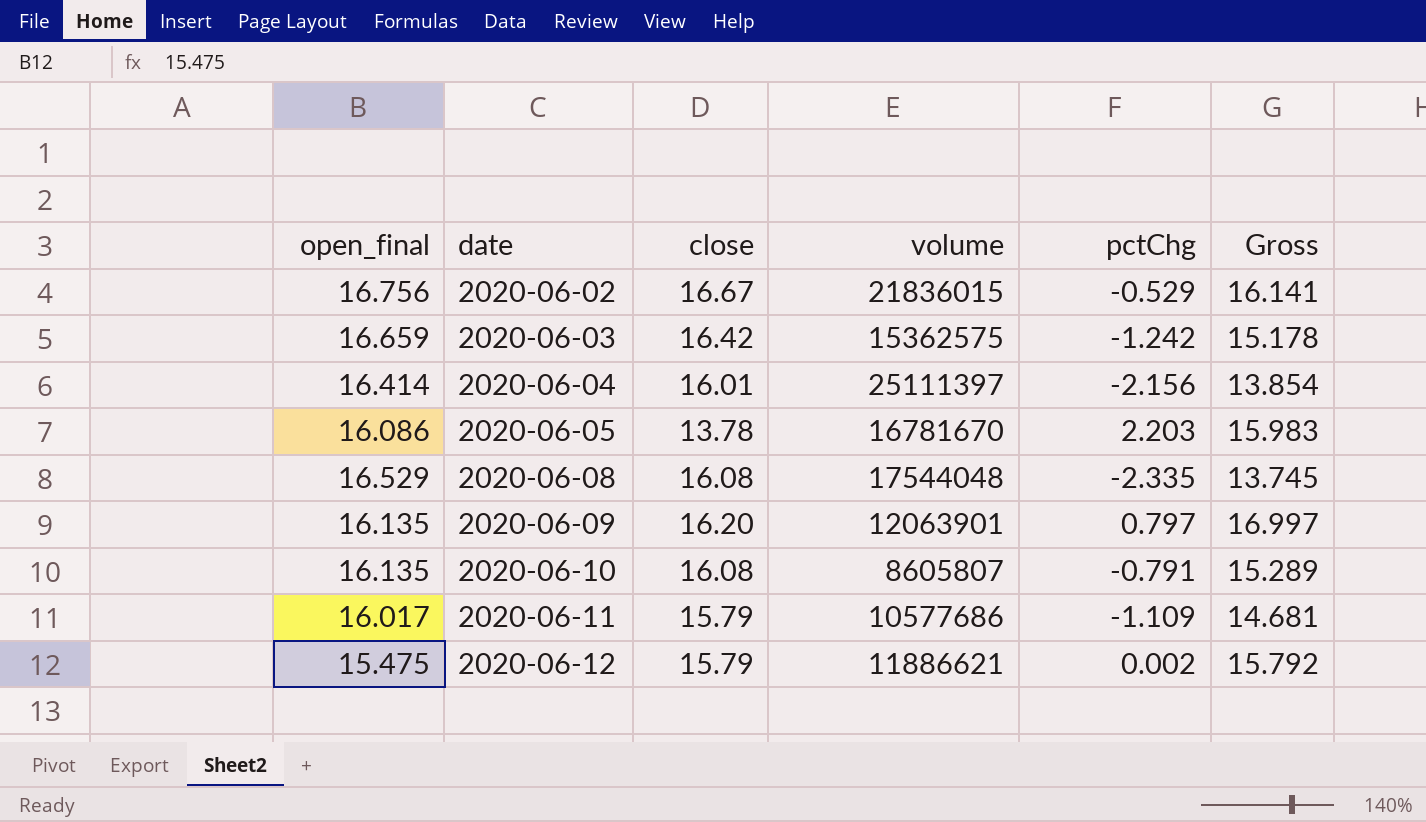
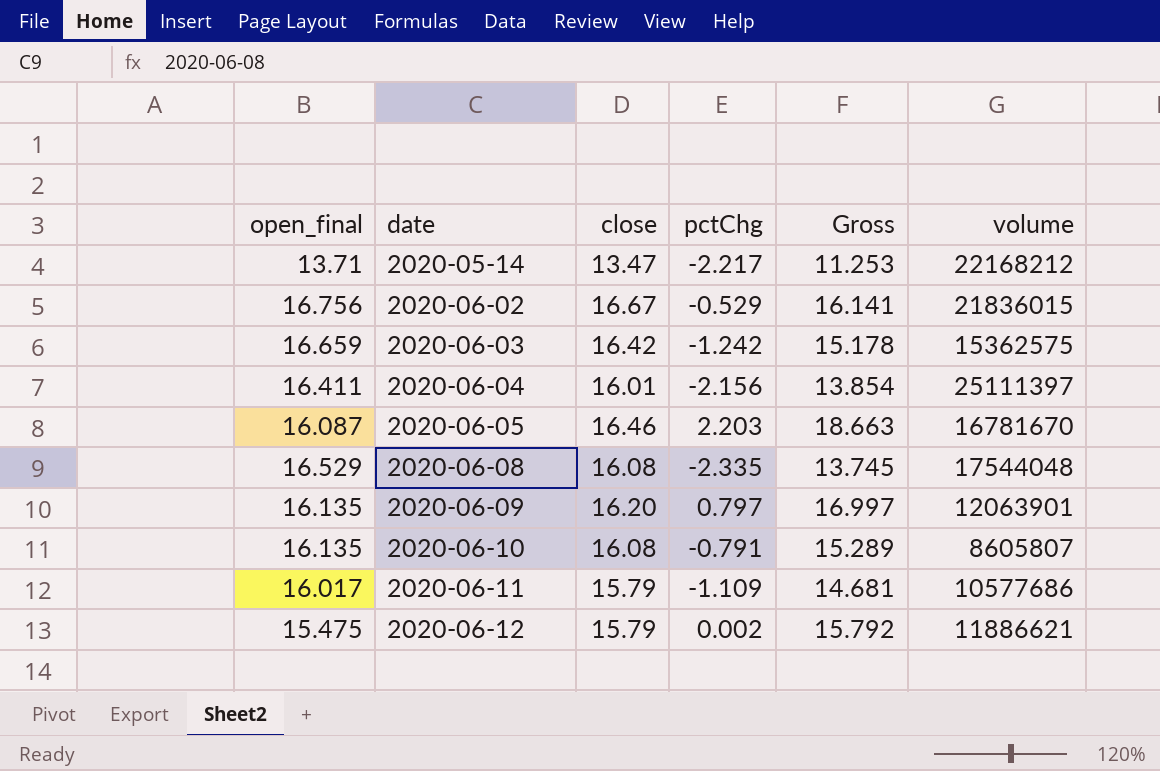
column volume | position: 4 -> 6
row 2020-05-14: none -> 13.71 | 13.47 | -2.217 | 11.253 | 22168212
2020-06-04 | open_final: 16.414 -> 16.411
2020-06-05 | open_final: 16.086 -> 16.087
2020-06-05 | close: 13.78 -> 16.46
2020-06-05 | Gross: 15.983 -> 18.663

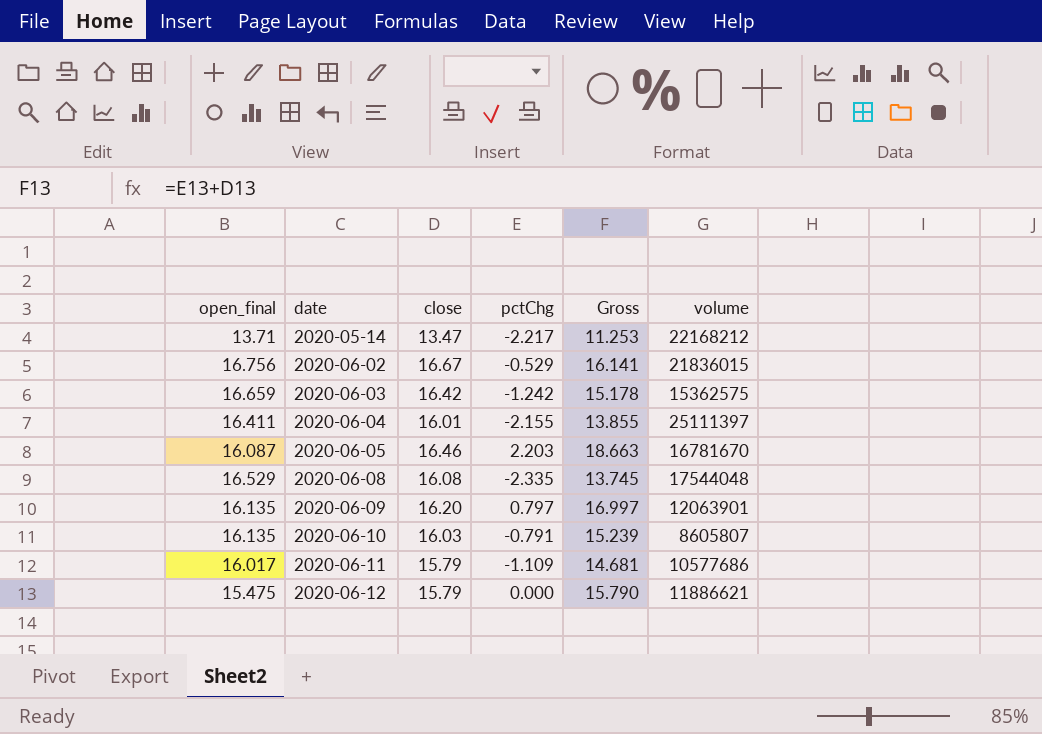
2020-06-04 | pctChg: -2.156 -> -2.155
2020-06-04 | Gross: 13.854 -> 13.855
2020-06-10 | close: 16.08 -> 16.03
2020-06-10 | Gross: 15.289 -> 15.239
2020-06-12 | pctChg: 0.002 -> 0.000
2020-06-12 | Gross: 15.792 -> 15.790

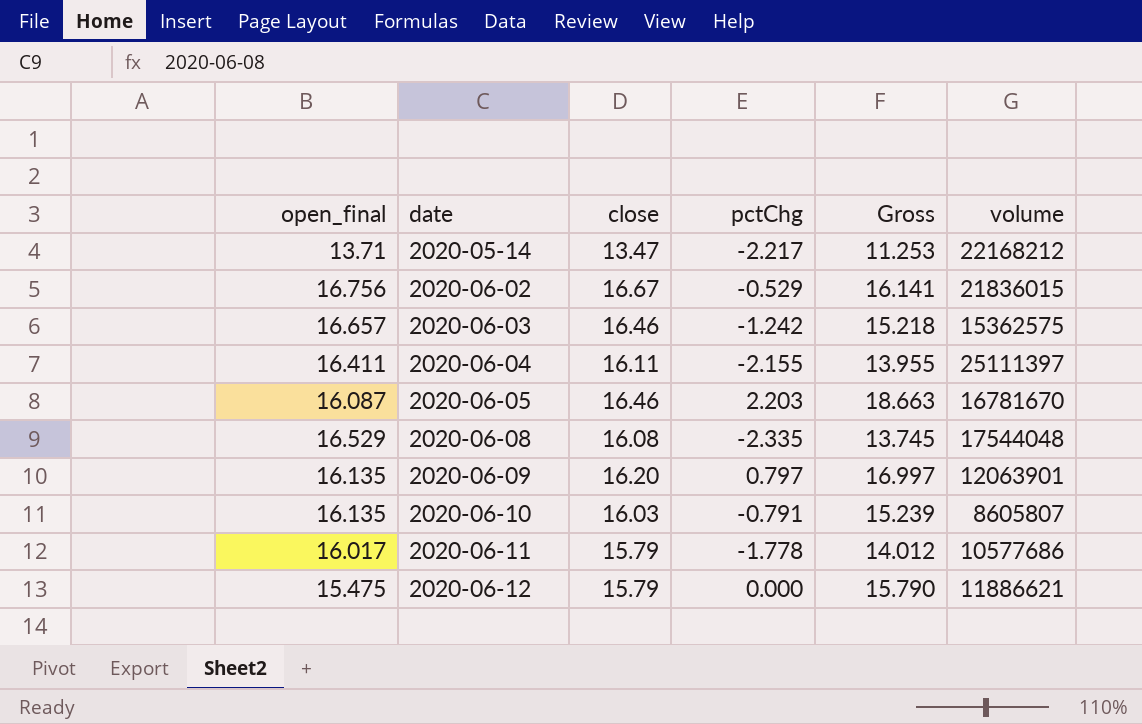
2020-06-03 | open_final: 16.659 -> 16.657
2020-06-03 | close: 16.42 -> 16.46
2020-06-03 | Gross: 15.178 -> 15.218
2020-06-04 | close: 16.01 -> 16.11
2020-06-04 | Gross: 13.855 -> 13.955
2020-06-11 | pctChg: -1.109 -> -1.778
2020-06-11 | Gross: 14.681 -> 14.012

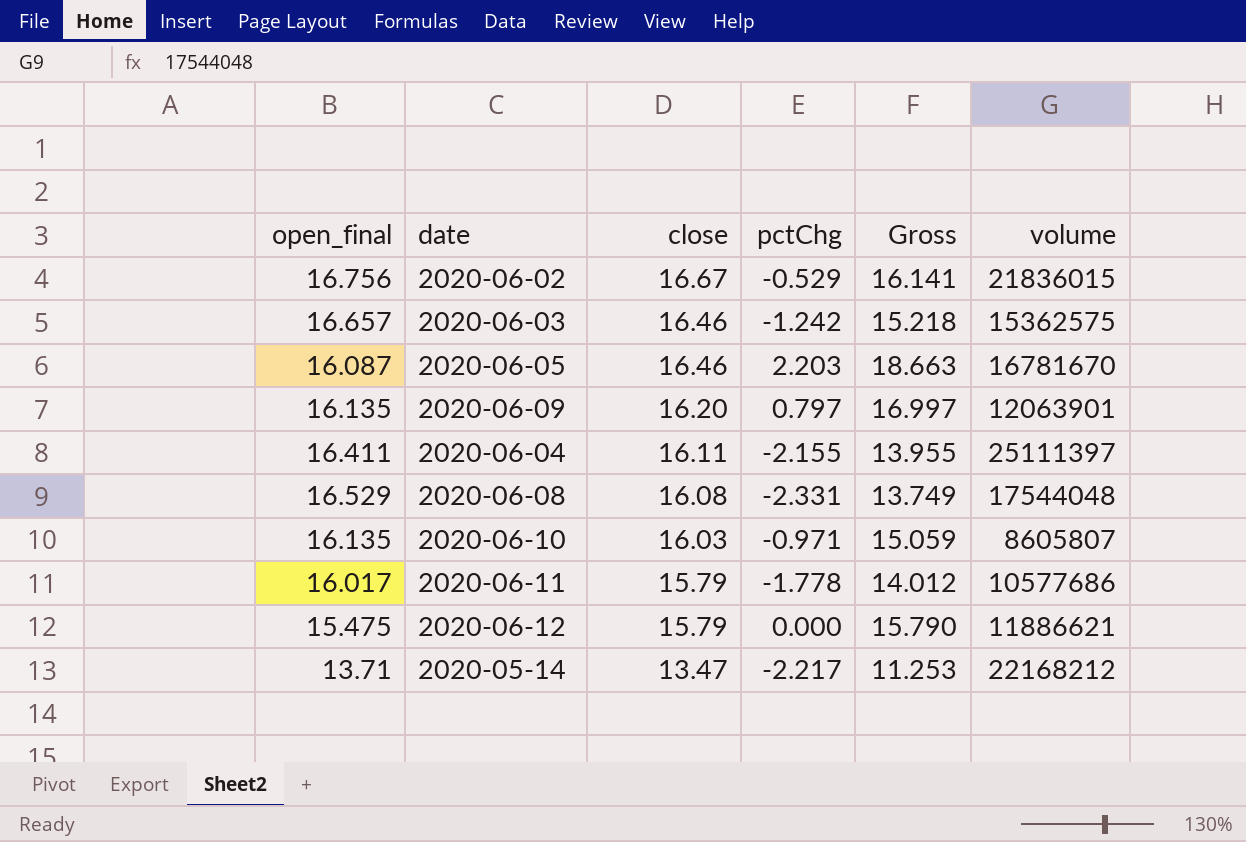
row order: date ascending -> close descending
2020-06-08 | pctChg: -2.335 -> -2.331
2020-06-08 | Gross: 13.745 -> 13.749
2020-06-10 | pctChg: -0.791 -> -0.971
2020-06-10 | Gross: 15.239 -> 15.059

